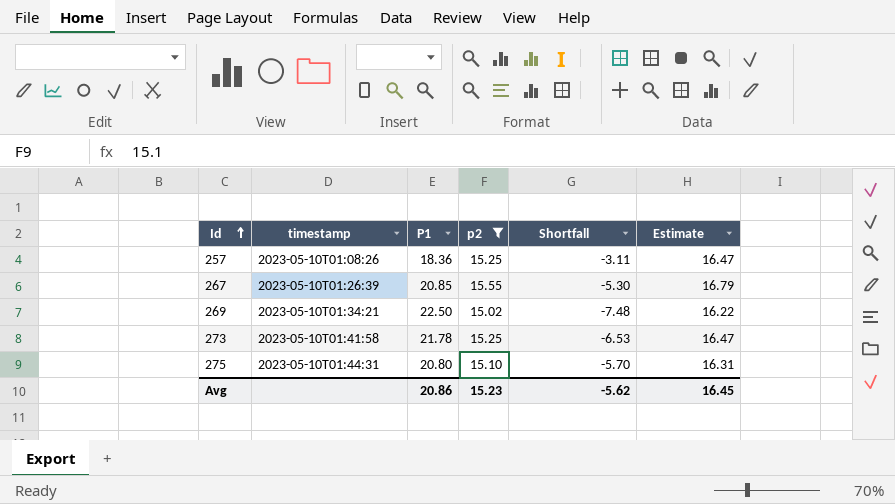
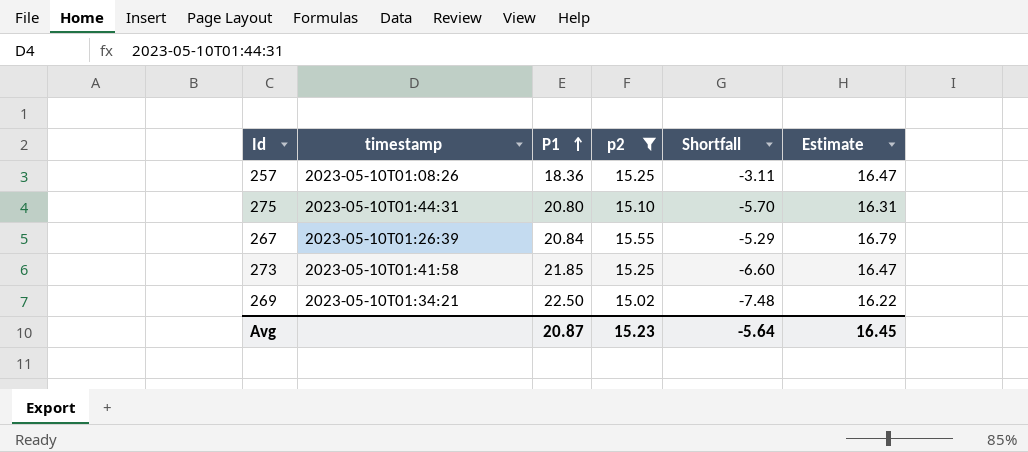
row order: Id ascending -> P1 ascending
267 | P1: 20.85 -> 20.84
267 | Shortfall: -5.30 -> -5.29
273 | P1: 21.78 -> 21.85
273 | Shortfall: -6.53 -> -6.60
Avg | P1: 20.86 -> 20.87
Avg | Shortfall: -5.62 -> -5.64

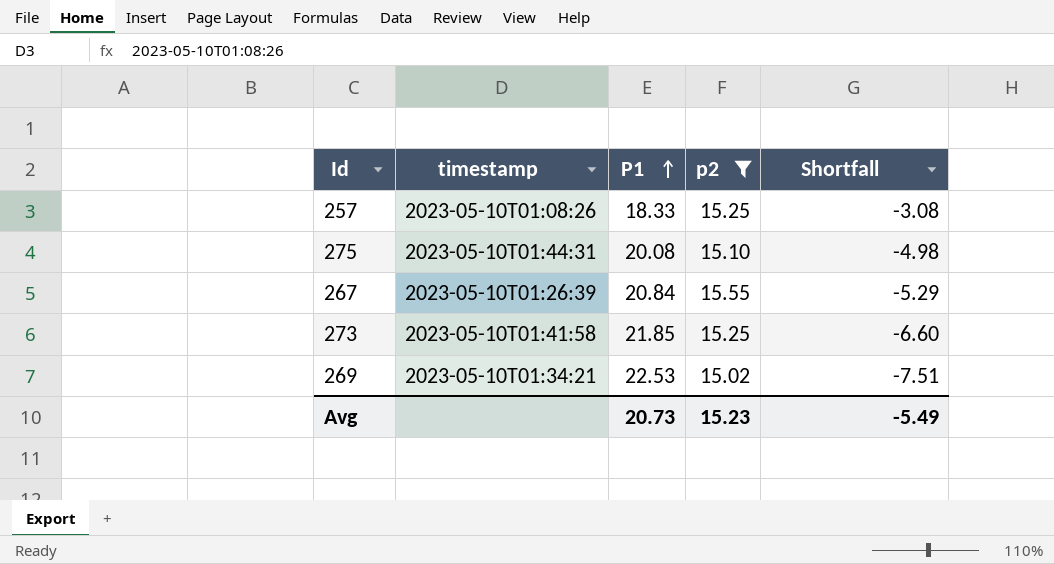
column Estimate | formula: [p2] * 1.08 -> none
257 | P1: 18.36 -> 18.33
257 | Shortfall: -3.11 -> -3.08
275 | P1: 20.80 -> 20.08
275 | Shortfall: -5.70 -> -4.98
269 | P1: 22.50 -> 22.53
269 | Shortfall: -7.48 -> -7.51
Avg | P1: 20.87 -> 20.73
Avg | Shortfall: -5.64 -> -5.49

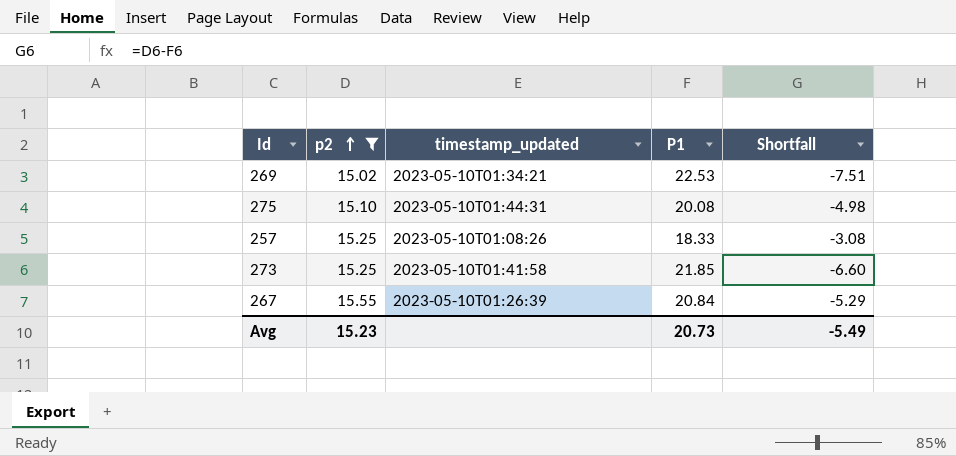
row order: P1 ascending -> p2 ascending
column p2 | position: 4 -> 2
column name: timestamp -> timestamp_updated

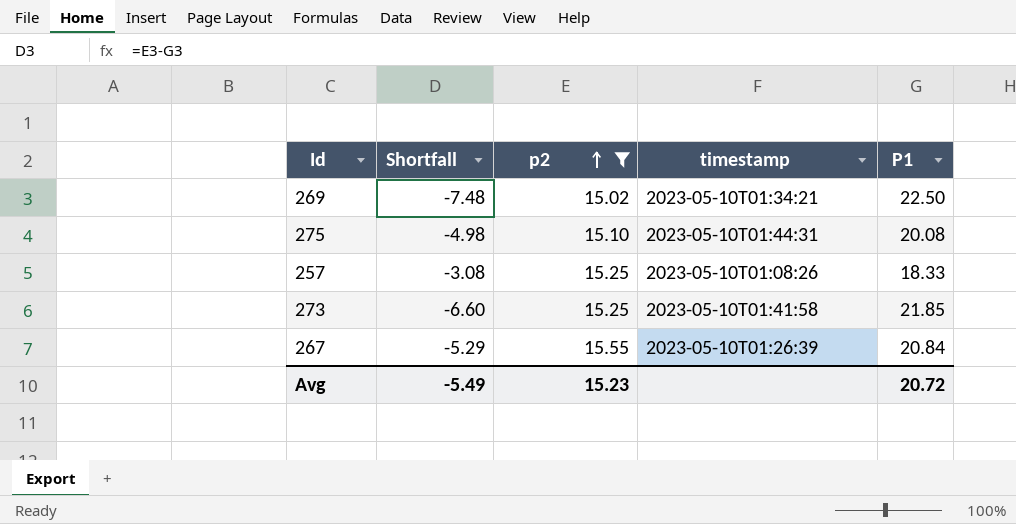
column Shortfall | position: 5 -> 2
column name: timestamp_updated -> timestamp
269 | Shortfall: -7.51 -> -7.48
269 | P1: 22.53 -> 22.50
Avg | P1: 20.73 -> 20.72

